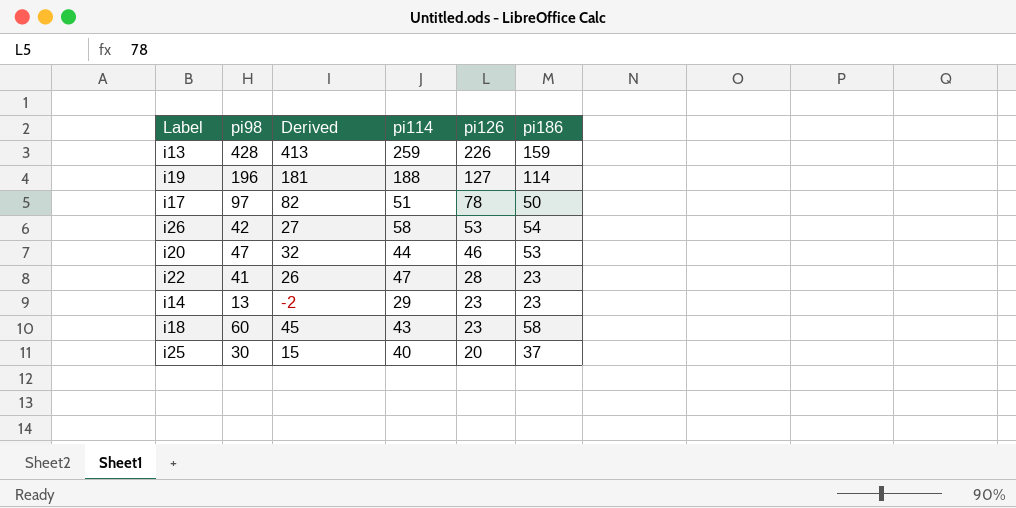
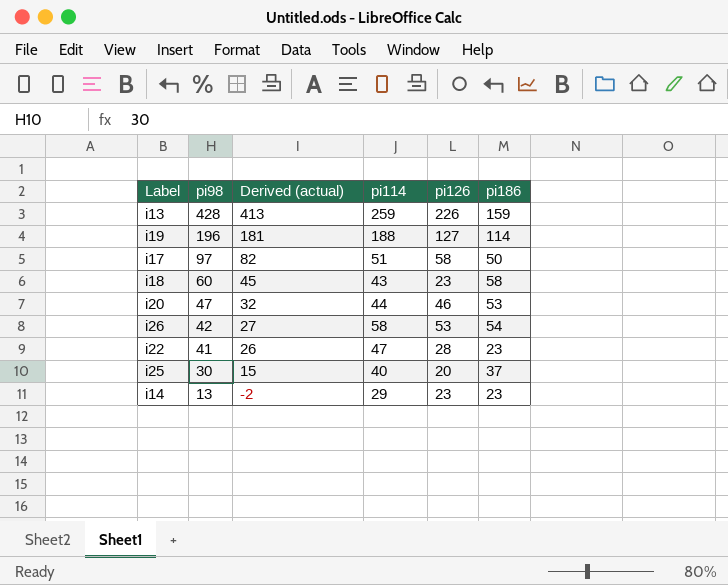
row order: pi126 descending -> pi98 descending
column name: Derived -> Derived (actual)
i17 | pi126: 78 -> 58

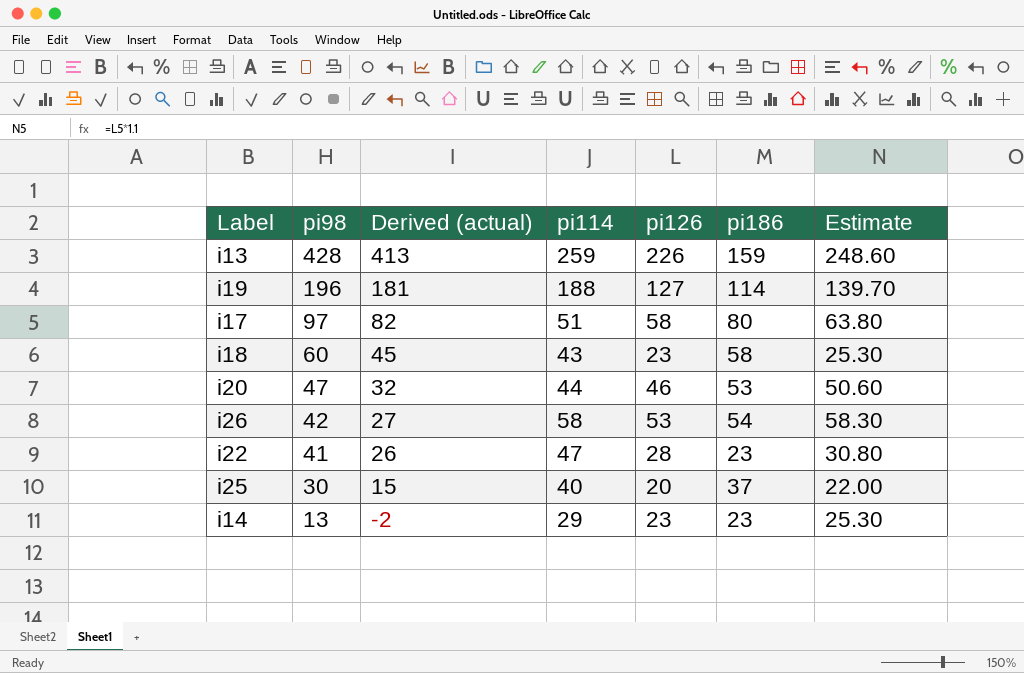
column Estimate | formula: none -> [pi126] * 1.1
i17 | pi186: 50 -> 80

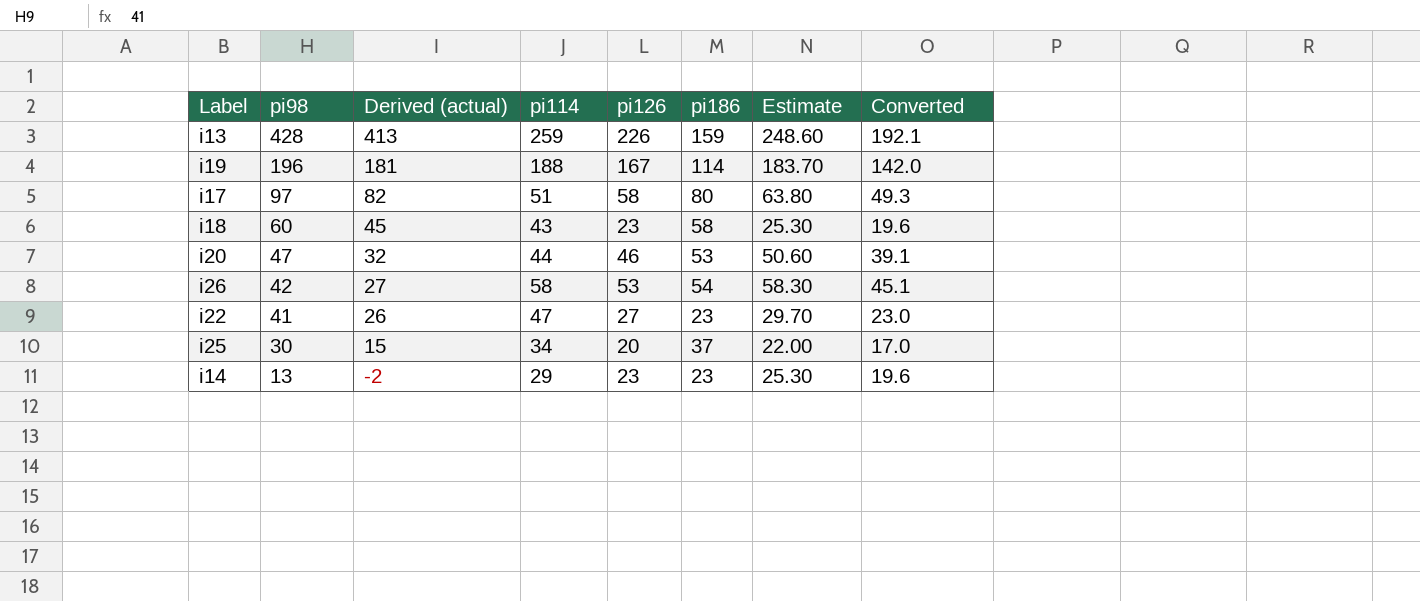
column Converted | formula: none -> [pi126] * 0.85
i19 | pi126: 127 -> 167
i19 | Estimate: 139.70 -> 183.70
i22 | pi126: 28 -> 27
i22 | Estimate: 30.80 -> 29.70
i25 | pi114: 40 -> 34

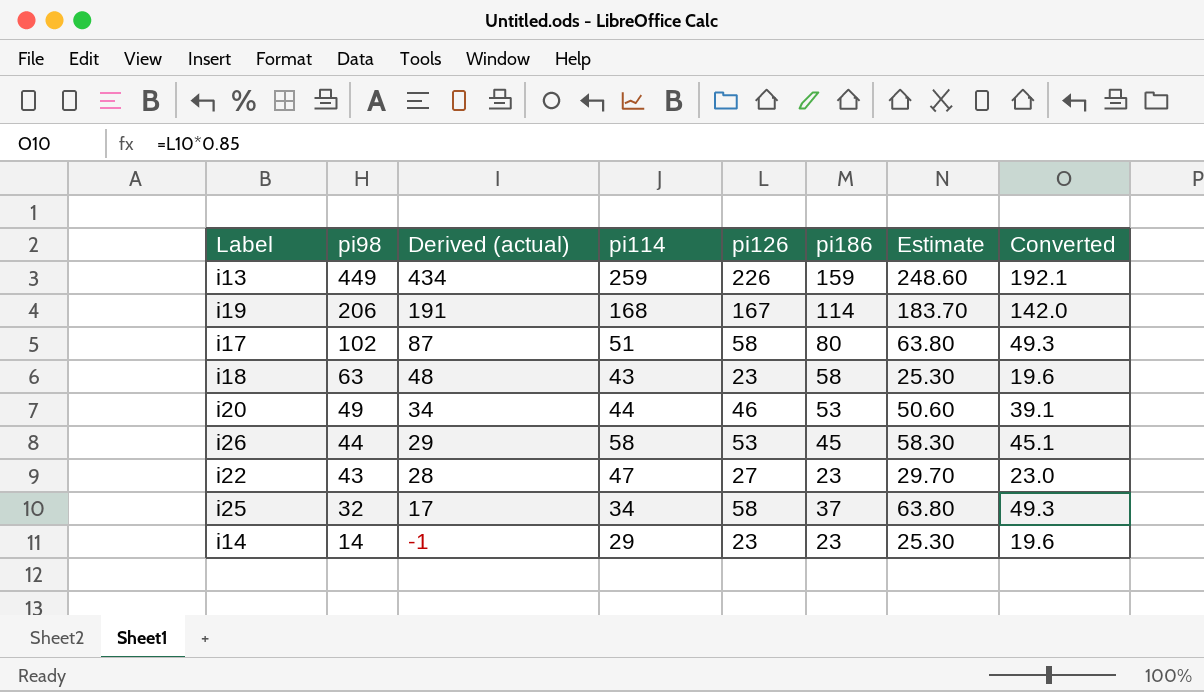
i13 | pi98: 428 -> 449
i13 | Derived (actual): 413 -> 434
i19 | pi98: 196 -> 206
i19 | Derived (actual): 181 -> 191
i19 | pi114: 188 -> 168
i17 | pi98: 97 -> 102
i17 | Derived (actual): 82 -> 87
i18 | pi98: 60 -> 63
i18 | Derived (actual): 45 -> 48
i20 | pi98: 47 -> 49
i20 | Derived (actual): 32 -> 34
i26 | pi98: 42 -> 44
i26 | Derived (actual): 27 -> 29
i26 | pi186: 54 -> 45
i22 | pi98: 41 -> 43
i22 | Derived (actual): 26 -> 28
i25 | pi98: 30 -> 32
i25 | Derived (actual): 15 -> 17
i25 | pi126: 20 -> 58
i25 | Estimate: 22.00 -> 63.80
i25 | Converted: 17.0 -> 49.3
i14 | pi98: 13 -> 14
i14 | Derived (actual): -2 -> -1

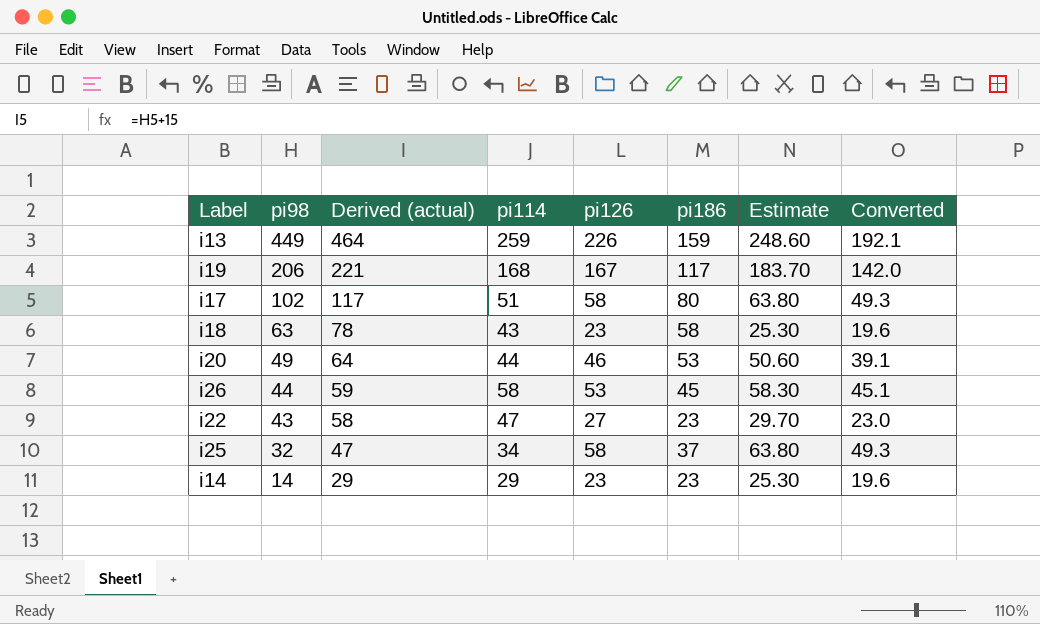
column Derived (actual) | formula: [pi98] - 15 -> [pi98] + 15
i19 | pi186: 114 -> 117

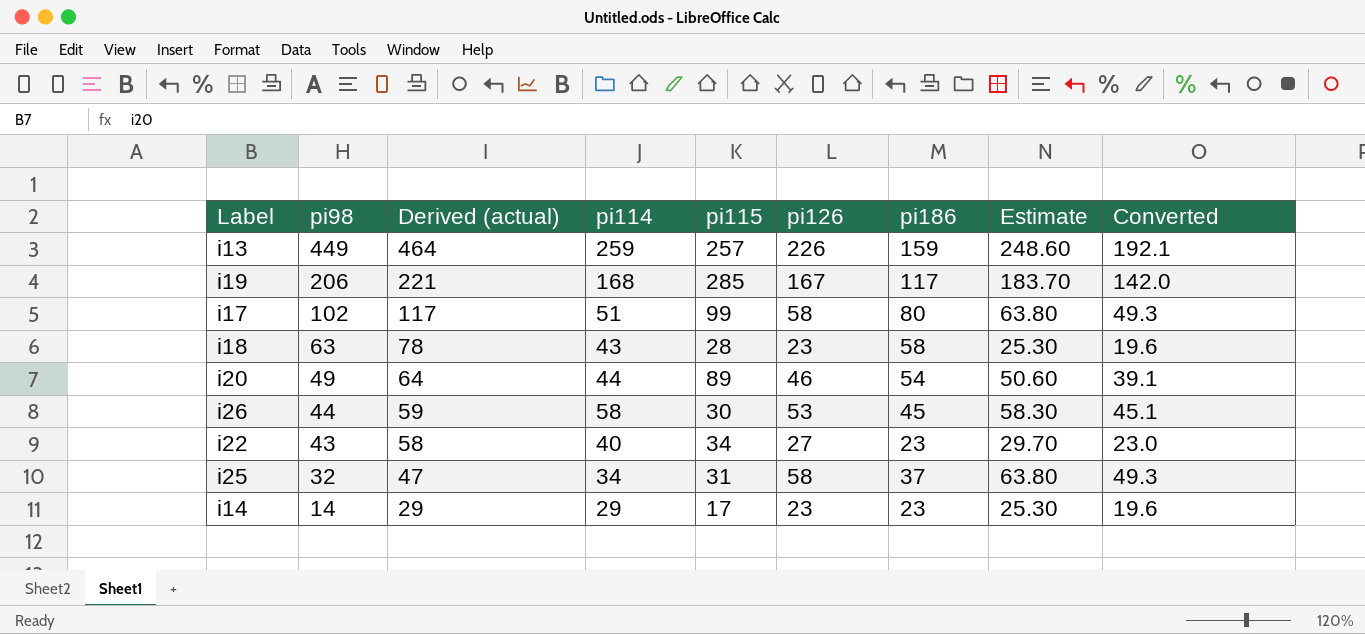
column pi115 | position: none -> 5
i20 | pi186: 53 -> 54
i22 | pi114: 47 -> 40

